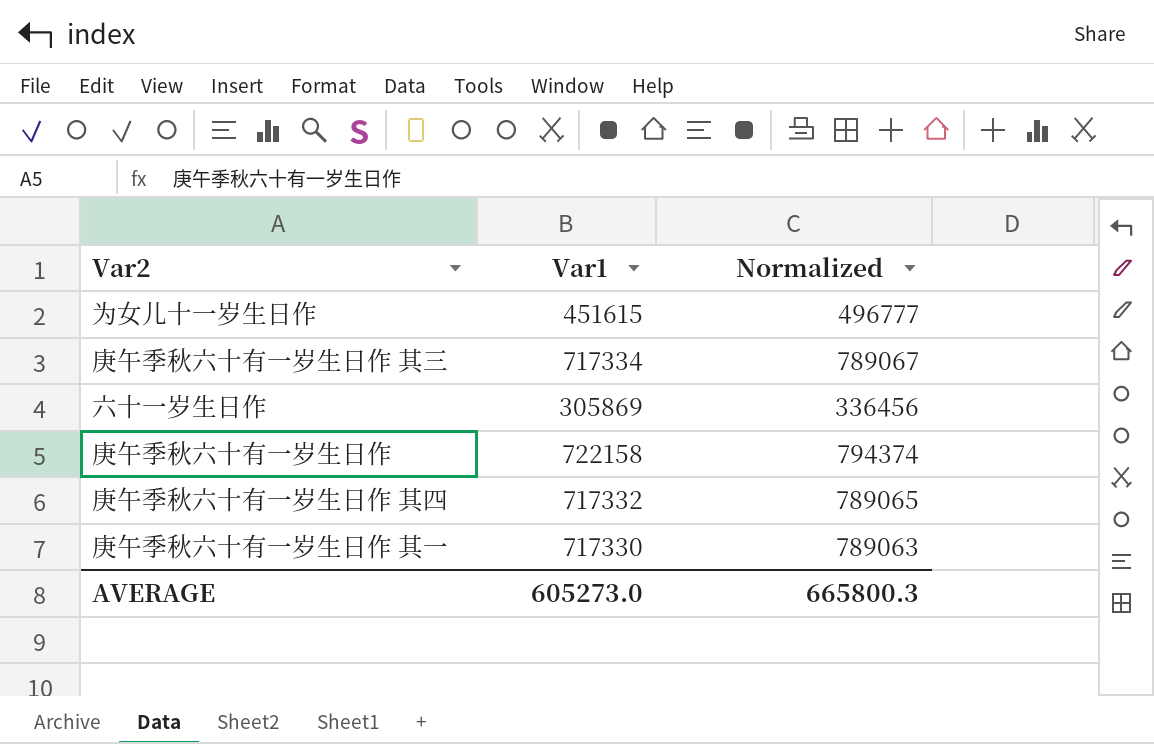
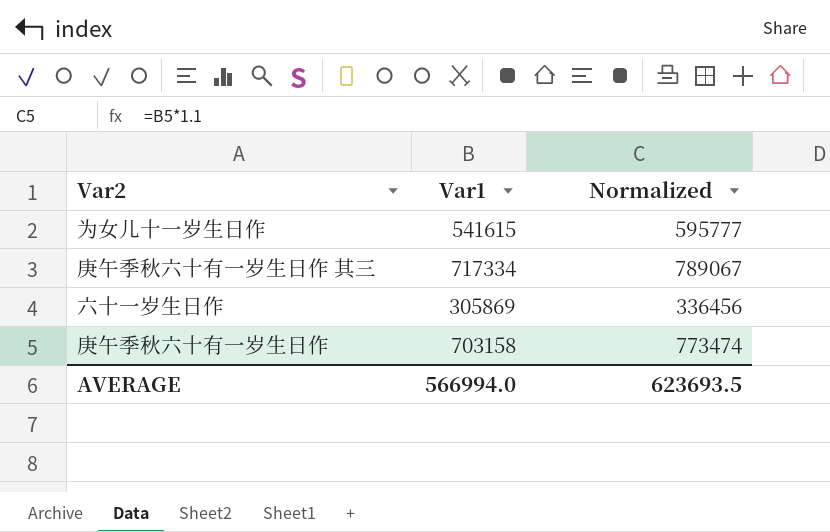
row 庚午季秋六十有一岁生日作 其四: 717332 | 789065 -> none
row 庚午季秋六十有一岁生日作 其一: 717330 | 789063 -> none
为女儿十一岁生日作 | Var1: 451615 -> 541615
为女儿十一岁生日作 | Normalized: 496777 -> 595777
庚午季秋六十有一岁生日作 | Var1: 722158 -> 703158
庚午季秋六十有一岁生日作 | Normalized: 794374 -> 773474
AVERAGE | Var1: 605273.0 -> 566994.0
AVERAGE | Normalized: 665800.3 -> 623693.5

